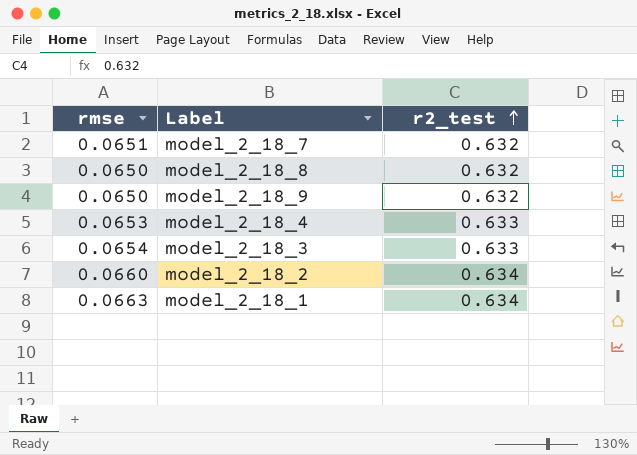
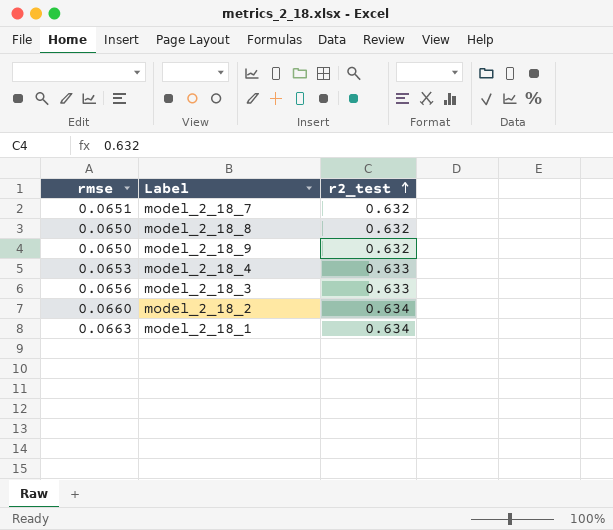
model_2_18_3 | rmse: 0.0654 -> 0.0656

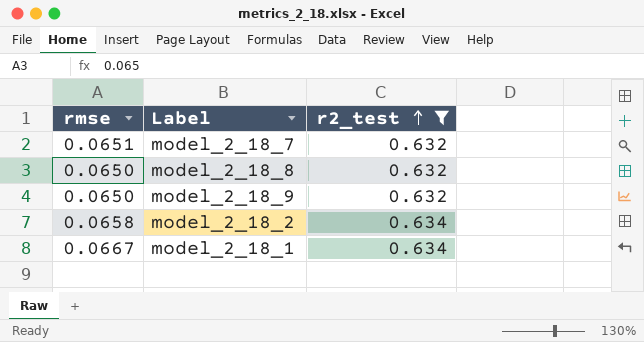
filter: none -> r2_test != 0.633
model_2_18_2 | rmse: 0.0660 -> 0.0658
model_2_18_1 | rmse: 0.0663 -> 0.0667

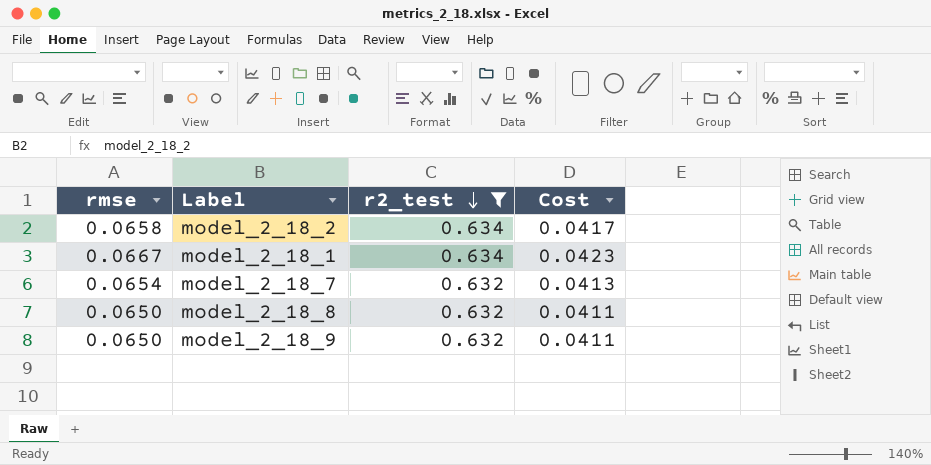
row order: r2_test ascending -> r2_test descending
column Cost | formula: none -> [rmse] * [r2_test]
model_2_18_7 | rmse: 0.0651 -> 0.0654

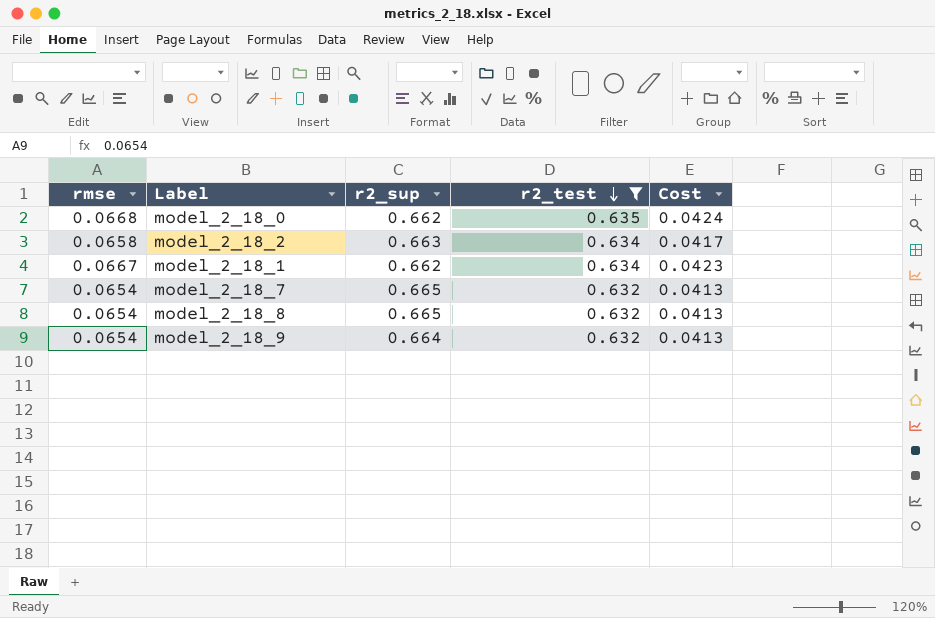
column r2_sup | position: none -> 3
row model_2_18_0: none -> 0.0668 | 0.662 | 0.635 | 0.0424
model_2_18_8 | rmse: 0.0650 -> 0.0654
model_2_18_8 | Cost: 0.0411 -> 0.0413
model_2_18_9 | rmse: 0.0650 -> 0.0654
model_2_18_9 | Cost: 0.0411 -> 0.0413

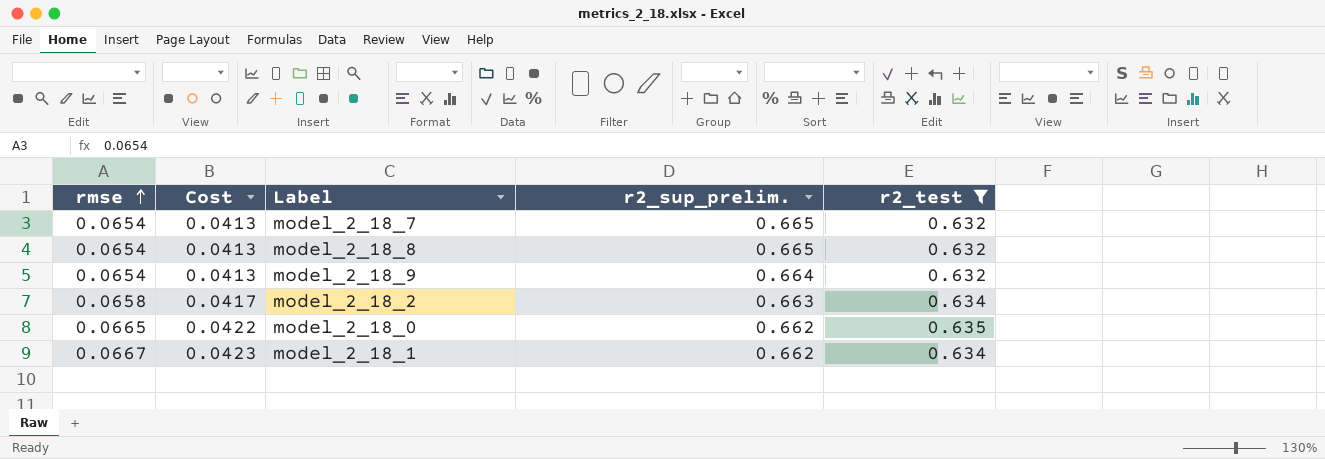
row order: r2_test descending -> rmse ascending
column Cost | position: 5 -> 2
column name: r2_sup -> r2_sup_prelim.
model_2_18_0 | rmse: 0.0668 -> 0.0665
model_2_18_0 | Cost: 0.0424 -> 0.0422

